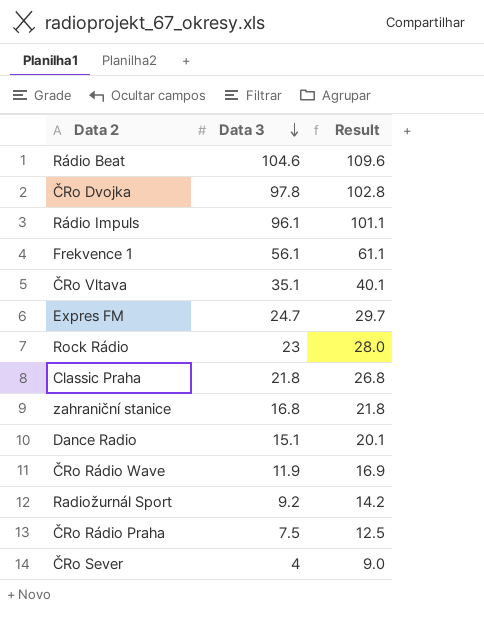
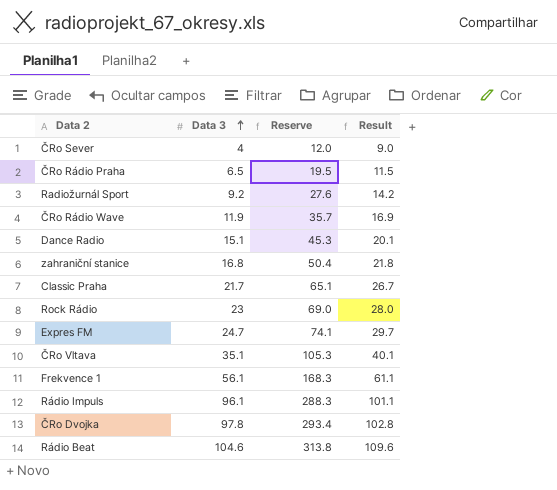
row order: Data 3 descending -> Data 3 ascending
column Reserve | formula: none -> [Data 3] * 3
ČRo Rádio Praha | Data 3: 7.5 -> 6.5
ČRo Rádio Praha | Result: 12.5 -> 11.5
Classic Praha | Data 3: 21.8 -> 21.7
Classic Praha | Result: 26.8 -> 26.7

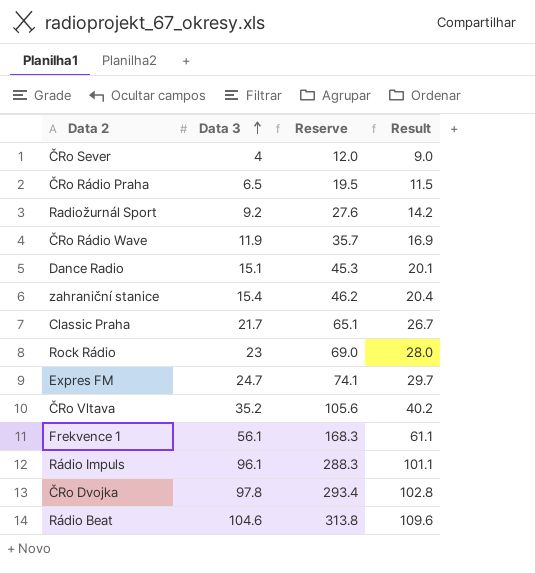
zahraniční stanice | Data 3: 16.8 -> 15.4
zahraniční stanice | Reserve: 50.4 -> 46.2
zahraniční stanice | Result: 21.8 -> 20.4
ČRo Vltava | Data 3: 35.1 -> 35.2
ČRo Vltava | Reserve: 105.3 -> 105.6
ČRo Vltava | Result: 40.1 -> 40.2

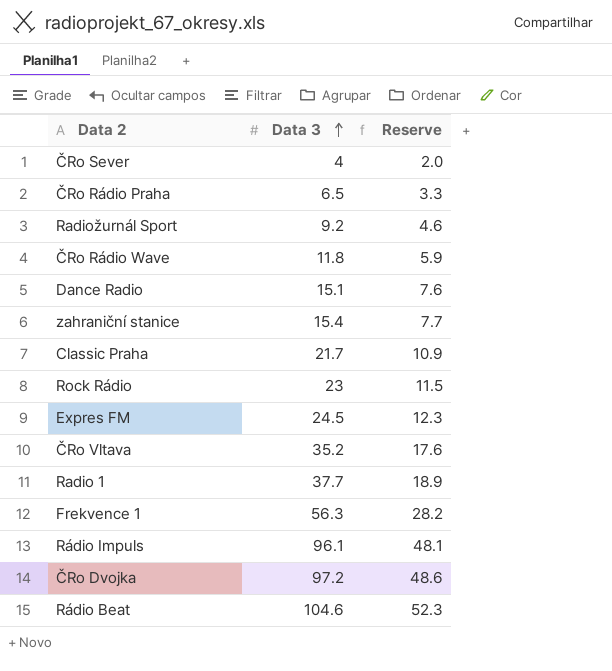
column Result | formula: [Data 3] + 5 -> none
column Reserve | formula: [Data 3] * 3 -> [Data 3] * 0.5
ČRo Rádio Wave | Data 3: 11.9 -> 11.8
Expres FM | Data 3: 24.7 -> 24.5
row Radio 1: none -> 37.7 | 18.9
Frekvence 1 | Data 3: 56.1 -> 56.3
ČRo Dvojka | Data 3: 97.8 -> 97.2

